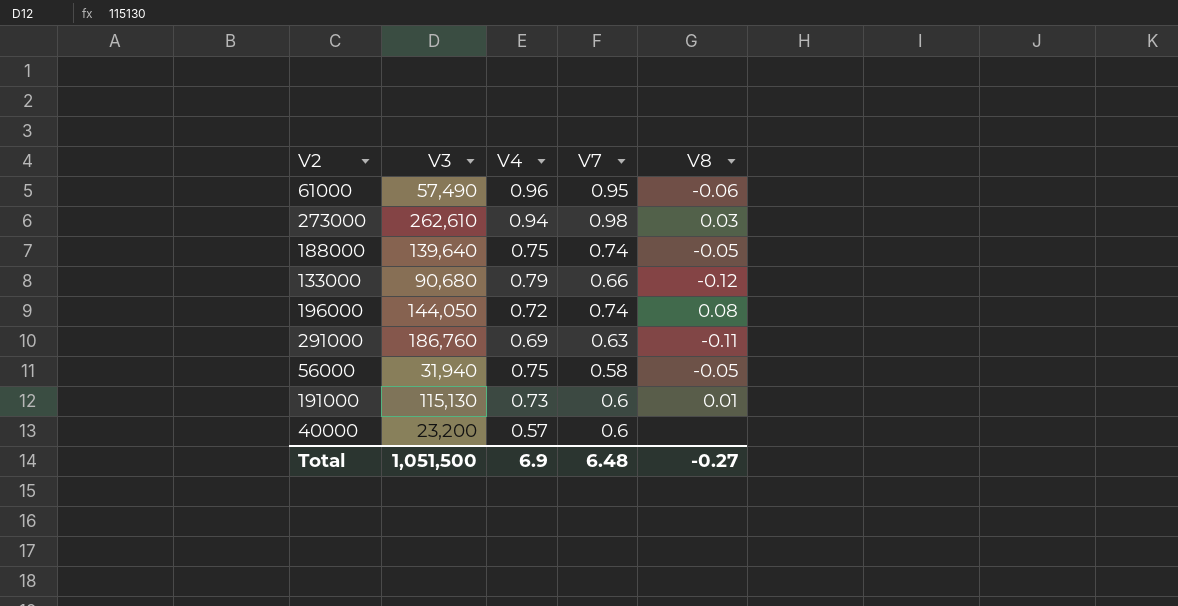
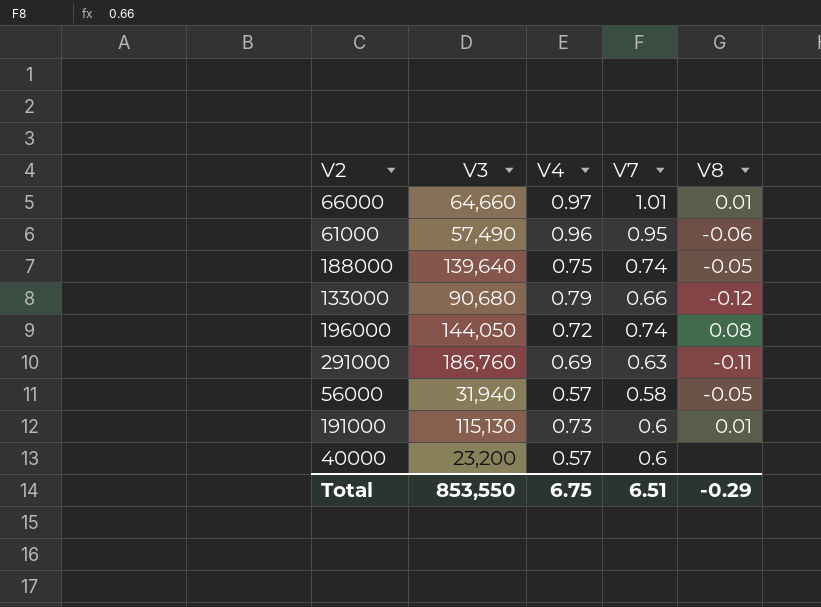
row 273000: 262,610 | 0.94 | 0.98 | 0.03 -> none
row 66000: none -> 64,660 | 0.97 | 1.01 | 0.01
56000 | V4: 0.75 -> 0.57
Total | V3: 1,051,500 -> 853,550
Total | V4: 6.9 -> 6.75
Total | V7: 6.48 -> 6.51
Total | V8: -0.27 -> -0.29

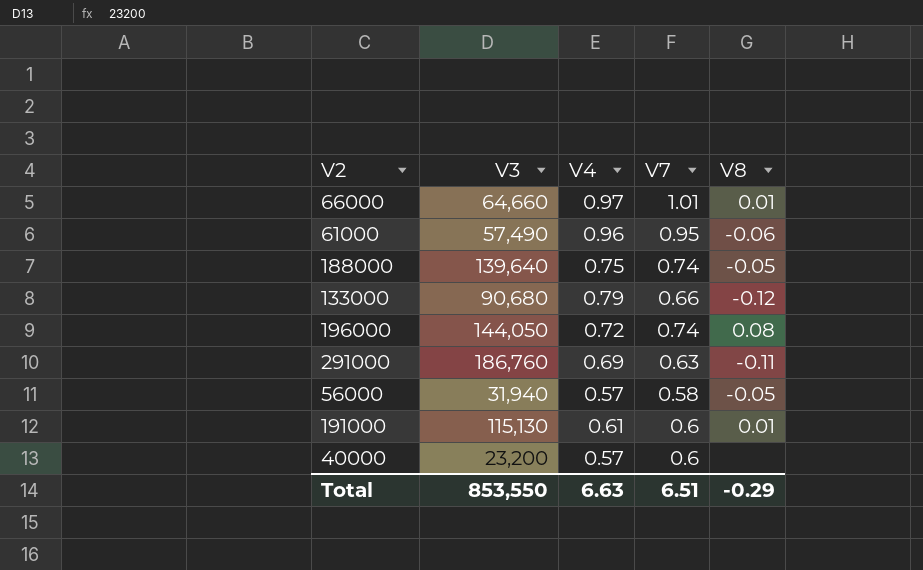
191000 | V4: 0.73 -> 0.61
Total | V4: 6.75 -> 6.63

